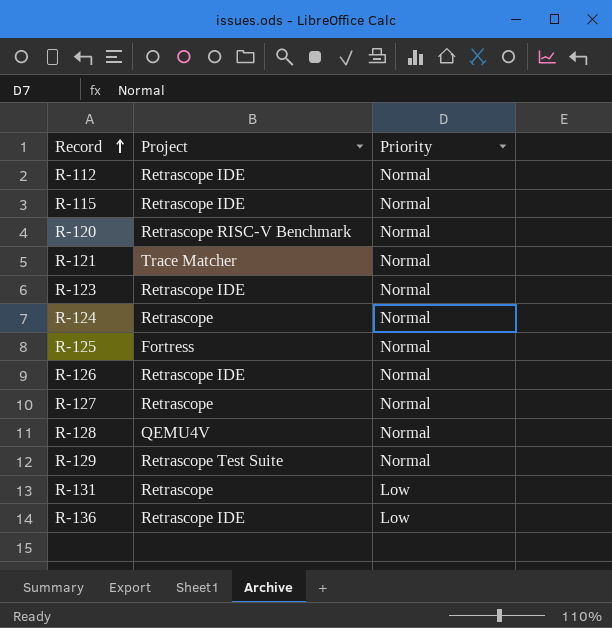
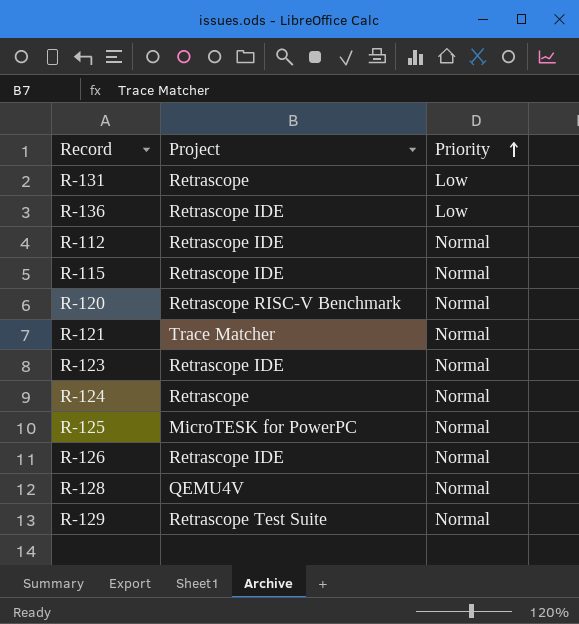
row order: Record ascending -> Priority ascending
row R-127: Retrascope | Normal -> none
R-125 | Project: Fortress -> MicroTESK for PowerPC

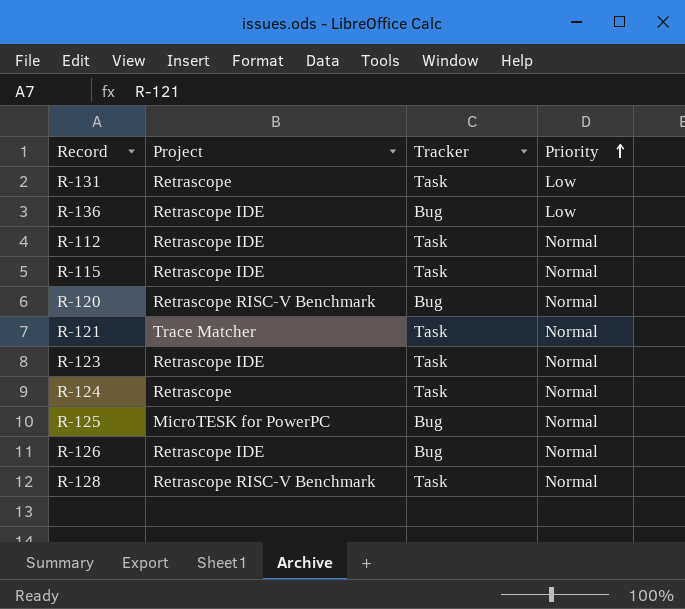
column Tracker | position: none -> 3
row R-129: Retrascope Test Suite | Normal -> none
R-128 | Project: QEMU4V -> Retrascope RISC-V Benchmark

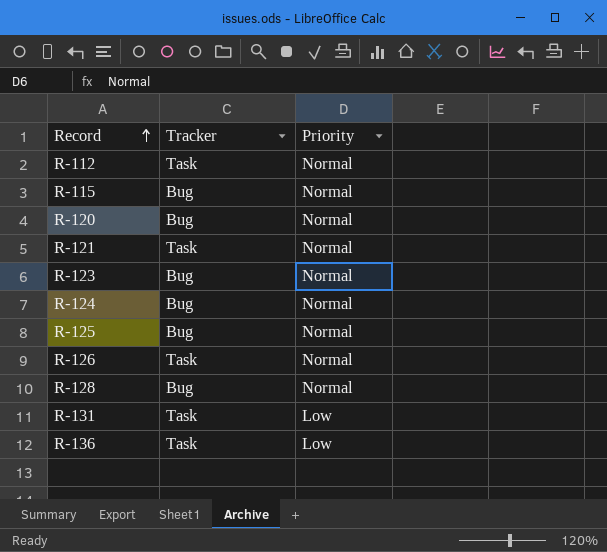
row order: Priority ascending -> Record ascending
column Project | position: 2 -> none
R-115 | Tracker: Task -> Bug
R-123 | Tracker: Task -> Bug
R-124 | Tracker: Task -> Bug
R-126 | Tracker: Bug -> Task
R-128 | Tracker: Task -> Bug
R-136 | Tracker: Bug -> Task

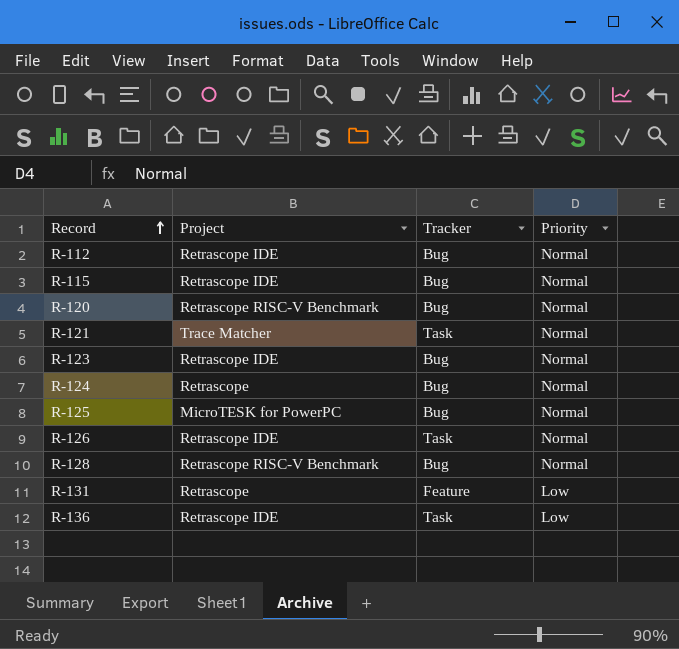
column Project | position: none -> 2
R-112 | Tracker: Task -> Bug
R-131 | Tracker: Task -> Feature

